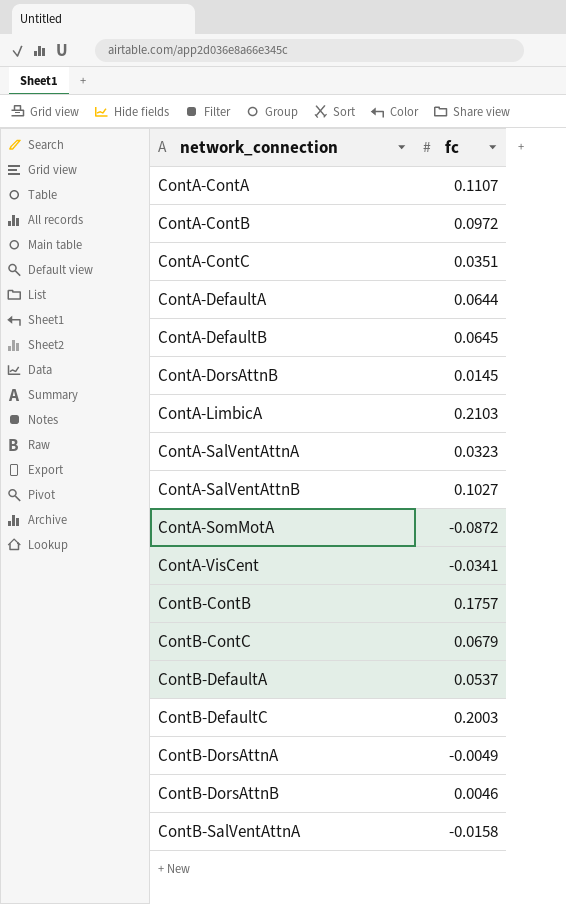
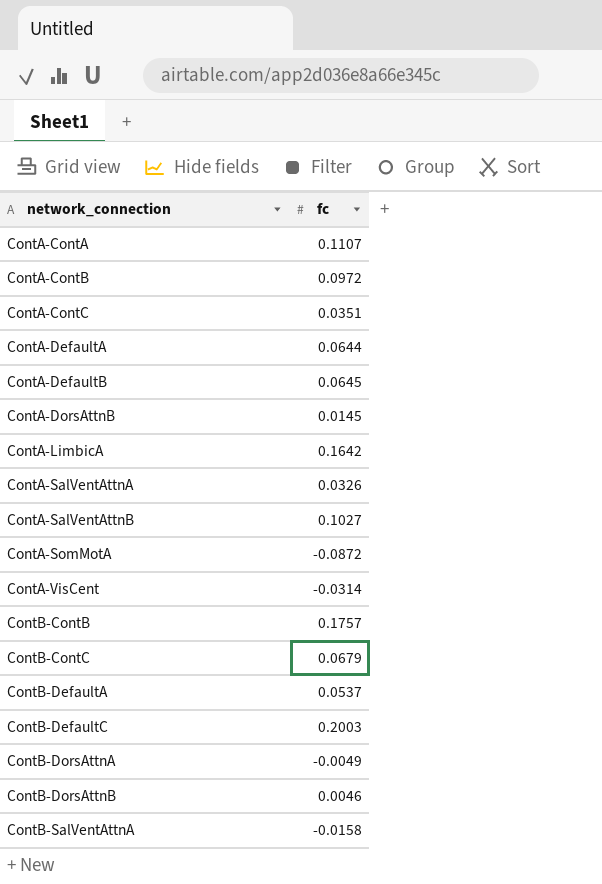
ContA-LimbicA | fc: 0.2103 -> 0.1642
ContA-SalVentAttnA | fc: 0.0323 -> 0.0326
ContA-VisCent | fc: -0.0341 -> -0.0314

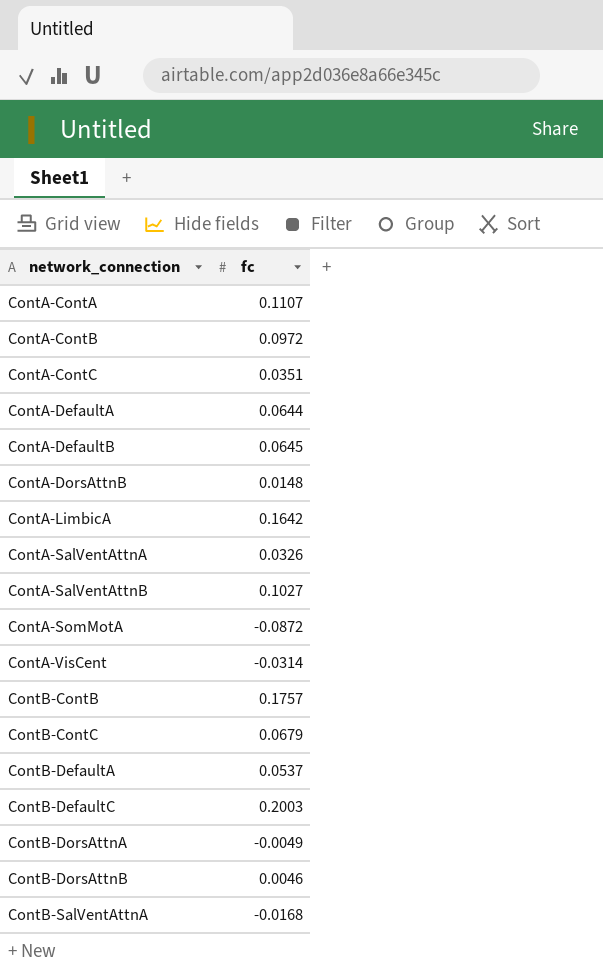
ContA-DorsAttnB | fc: 0.0145 -> 0.0148
ContB-SalVentAttnA | fc: -0.0158 -> -0.0168

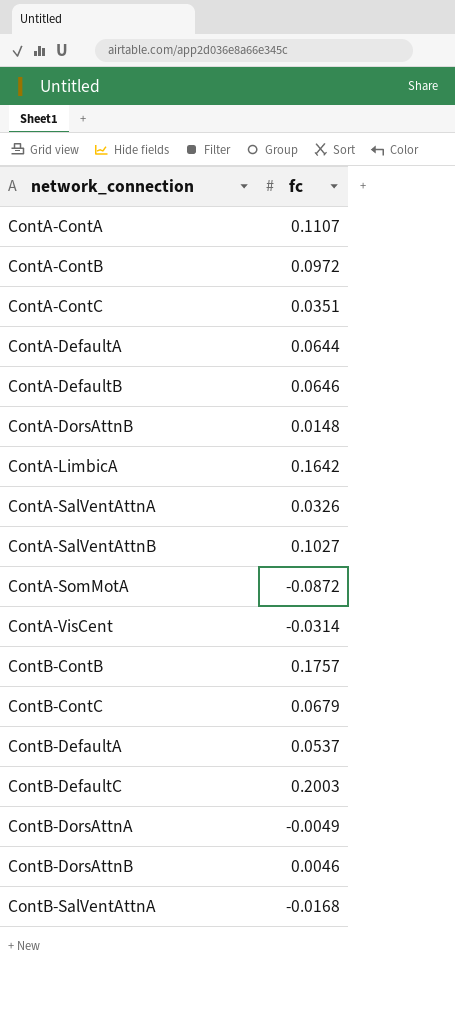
ContA-DefaultB | fc: 0.0645 -> 0.0646

